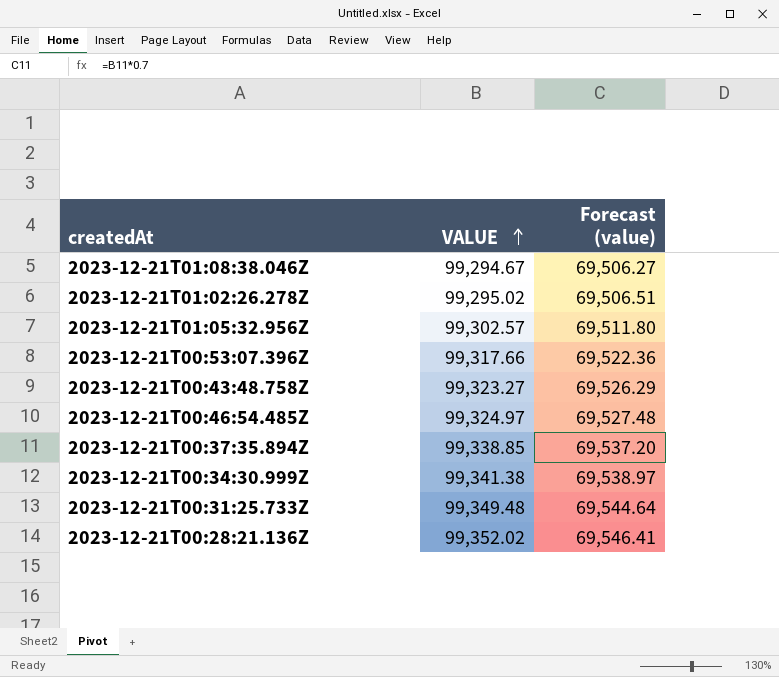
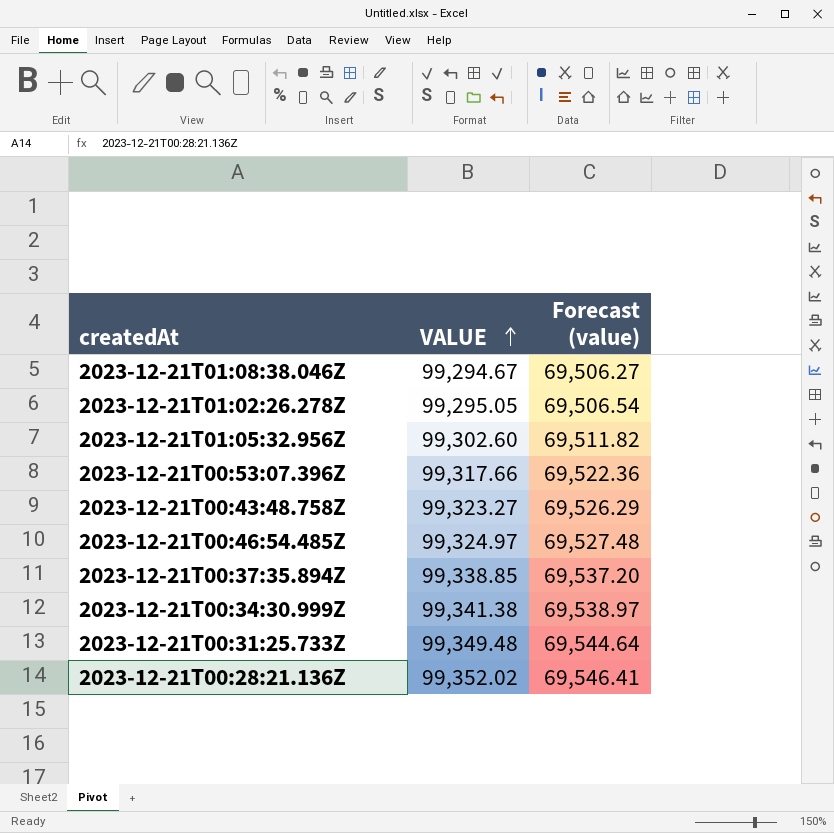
2023-12-21T01:02:26.278Z | VALUE: 99,295.02 -> 99,295.05
2023-12-21T01:02:26.278Z | Forecast (value): 69,506.51 -> 69,506.54
2023-12-21T01:05:32.956Z | VALUE: 99,302.57 -> 99,302.60
2023-12-21T01:05:32.956Z | Forecast (value): 69,511.80 -> 69,511.82

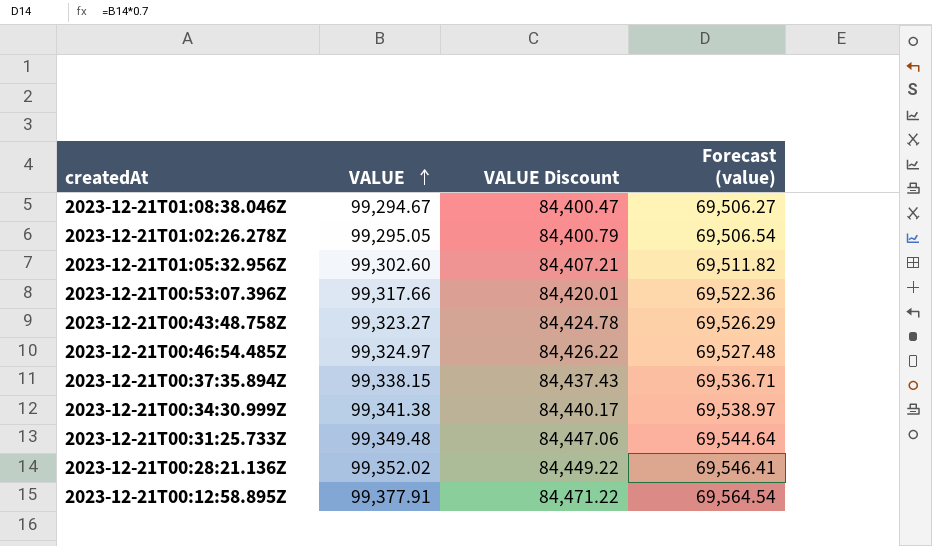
column VALUE Discount | formula: none -> [VALUE] * 0.85
2023-12-21T00:37:35.894Z | VALUE: 99,338.85 -> 99,338.15
2023-12-21T00:37:35.894Z | Forecast (value): 69,537.20 -> 69,536.71
row 2023-12-21T00:12:58.895Z: none -> 99,377.91 | 84,471.22 | 69,564.54

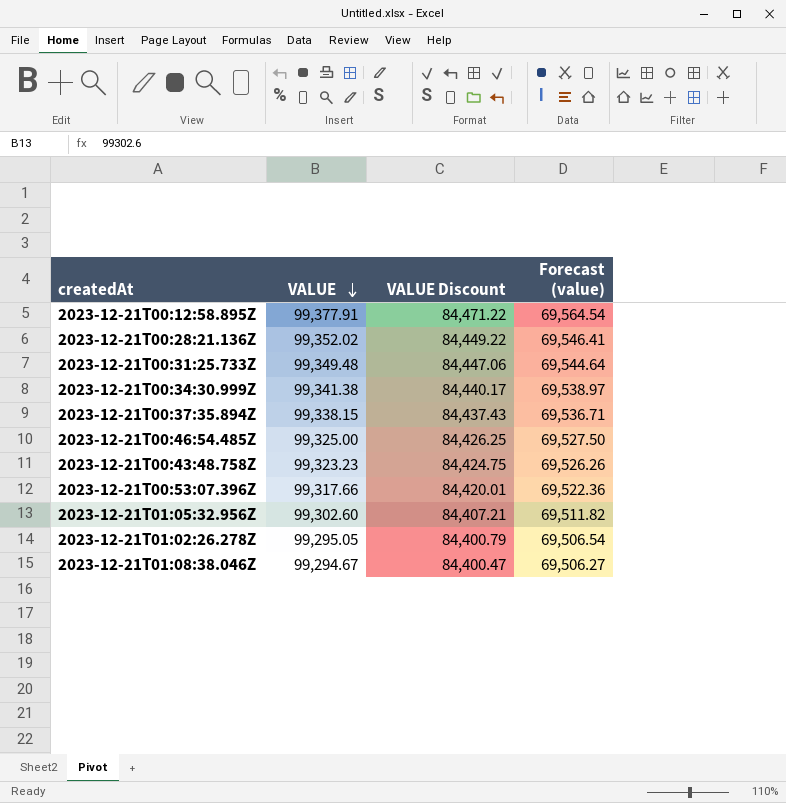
row order: VALUE ascending -> VALUE descending
2023-12-21T00:46:54.485Z | VALUE: 99,324.97 -> 99,325.00
2023-12-21T00:46:54.485Z | VALUE Discount: 84,426.22 -> 84,426.25
2023-12-21T00:46:54.485Z | Forecast (value): 69,527.48 -> 69,527.50
2023-12-21T00:43:48.758Z | VALUE: 99,323.27 -> 99,323.23
2023-12-21T00:43:48.758Z | VALUE Discount: 84,424.78 -> 84,424.75
2023-12-21T00:43:48.758Z | Forecast (value): 69,526.29 -> 69,526.26

